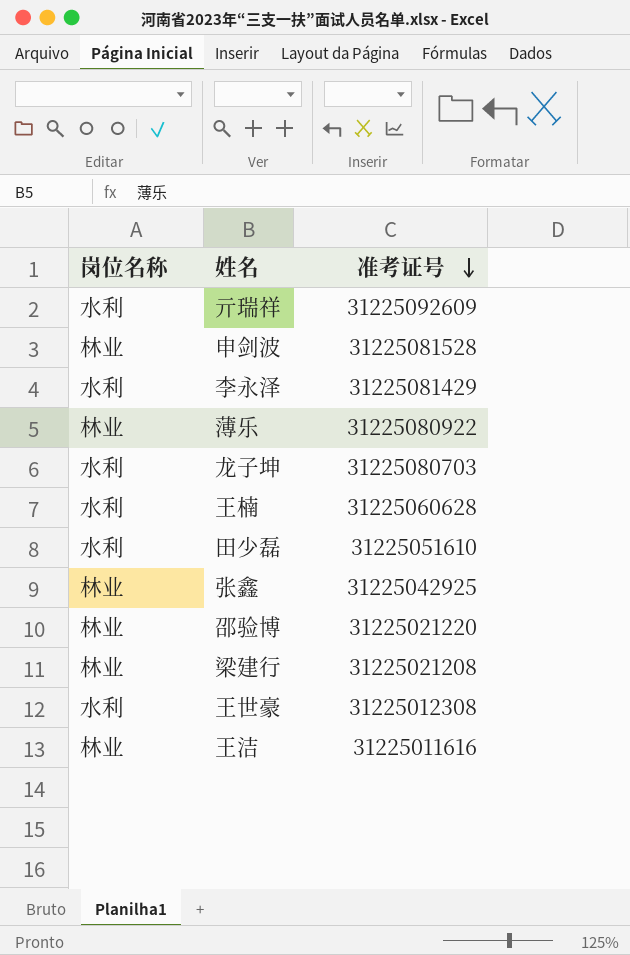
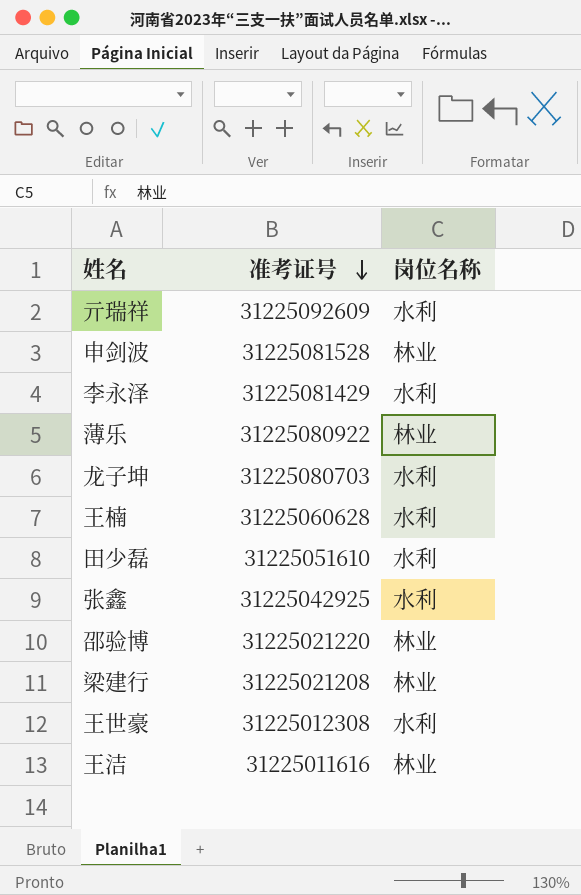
column 岗位名称 | position: 1 -> 3
张鑫 | 岗位名称: 林业 -> 水利

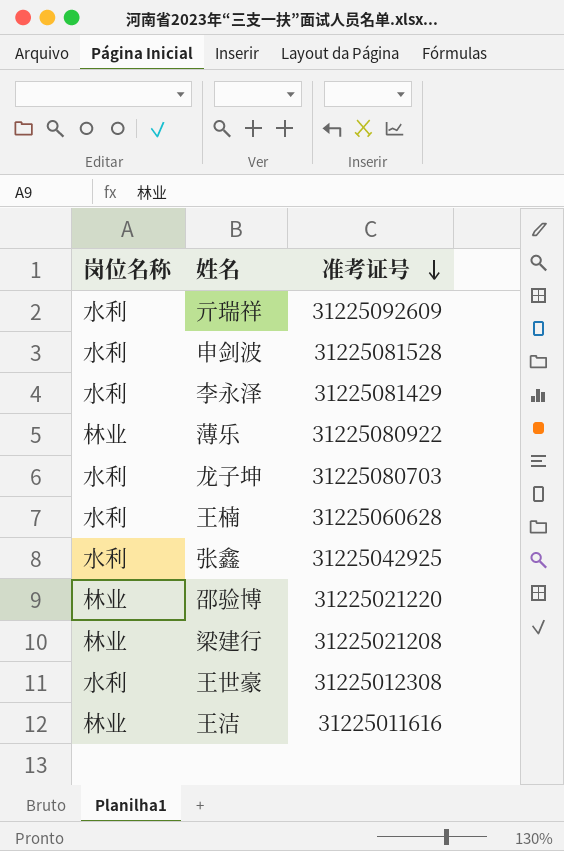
column 岗位名称 | position: 3 -> 1
row 田少磊: 31225051610 | 水利 -> none
申剑波 | 岗位名称: 林业 -> 水利

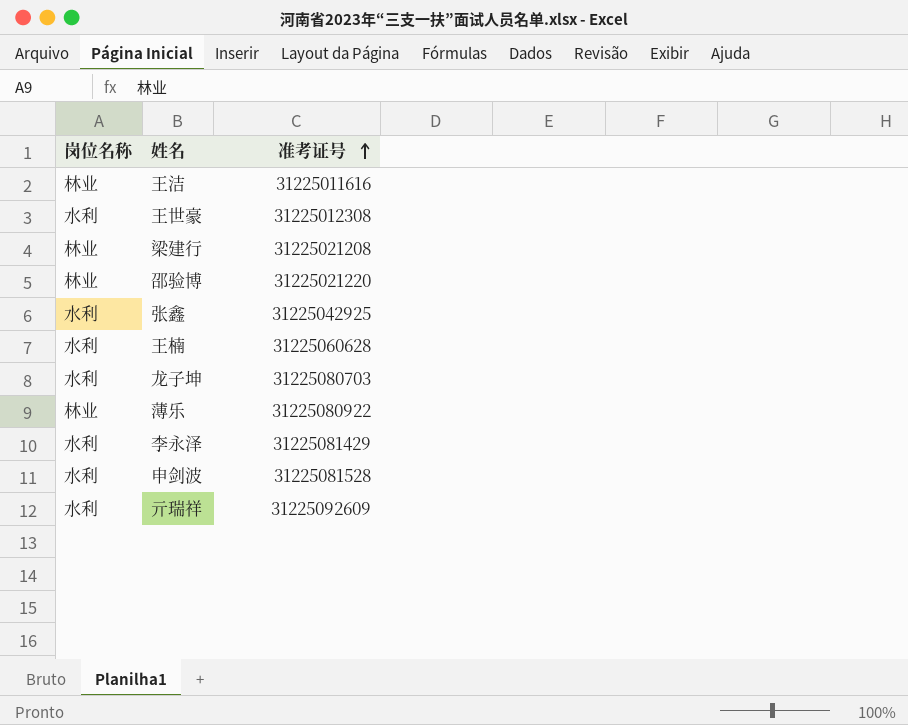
row order: 准考证号 descending -> 准考证号 ascending

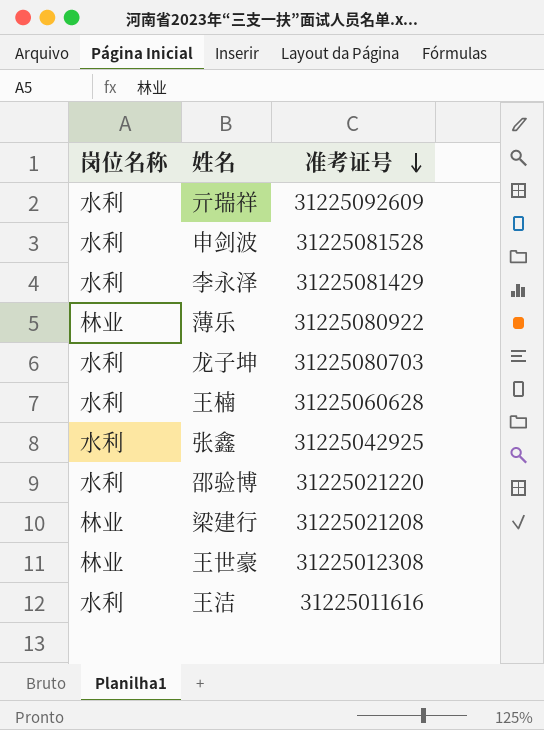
row order: 准考证号 ascending -> 准考证号 descending
邵验博 | 岗位名称: 林业 -> 水利
王世豪 | 岗位名称: 水利 -> 林业
王洁 | 岗位名称: 林业 -> 水利

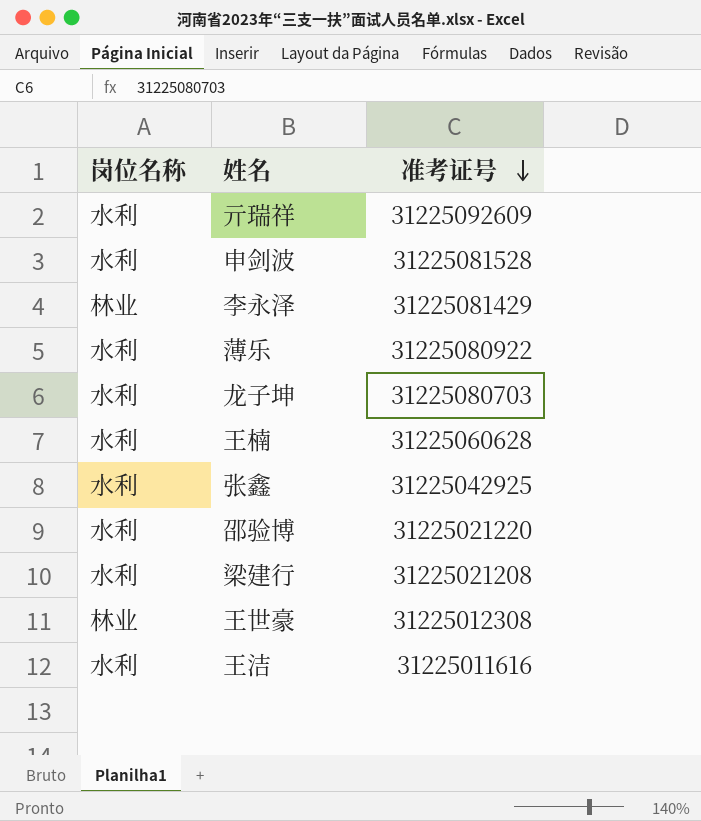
李永泽 | 岗位名称: 水利 -> 林业
薄乐 | 岗位名称: 林业 -> 水利
梁建行 | 岗位名称: 林业 -> 水利

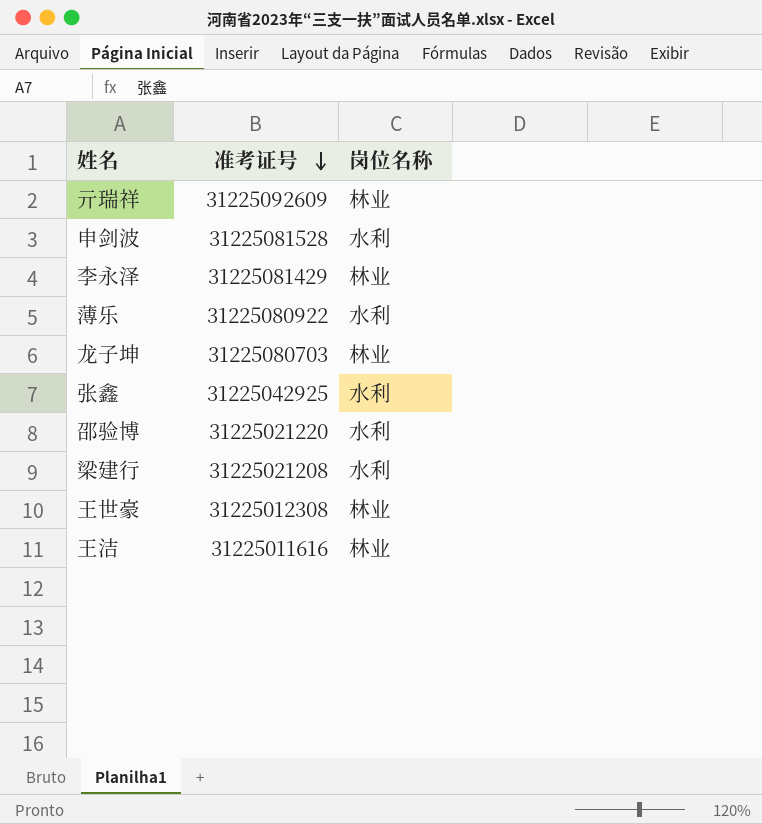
column 岗位名称 | position: 1 -> 3
row 王楠: 水利 | 31225060628 -> none
亓瑞祥 | 岗位名称: 水利 -> 林业
龙子坤 | 岗位名称: 水利 -> 林业
王洁 | 岗位名称: 水利 -> 林业

